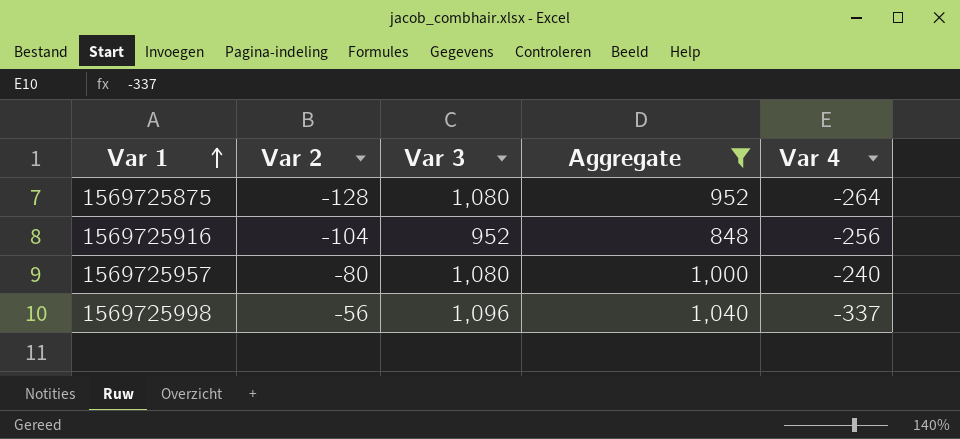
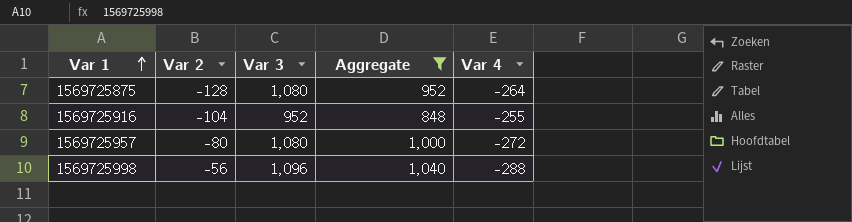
1569725916 | Var 4: -256 -> -255
1569725957 | Var 4: -240 -> -272
1569725998 | Var 4: -337 -> -288

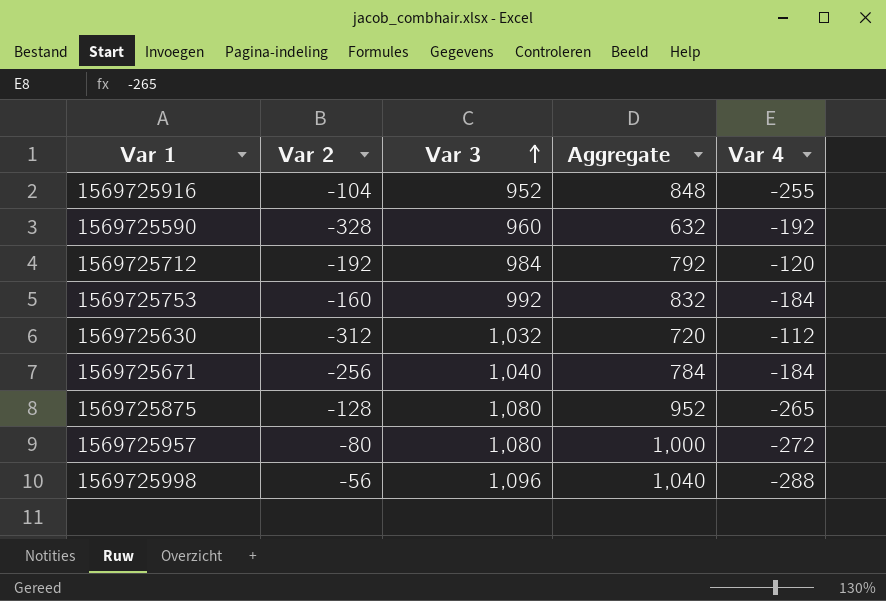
filter: Aggregate >= 848 -> none
row order: Var 1 ascending -> Var 3 ascending
1569725875 | Var 4: -264 -> -265

